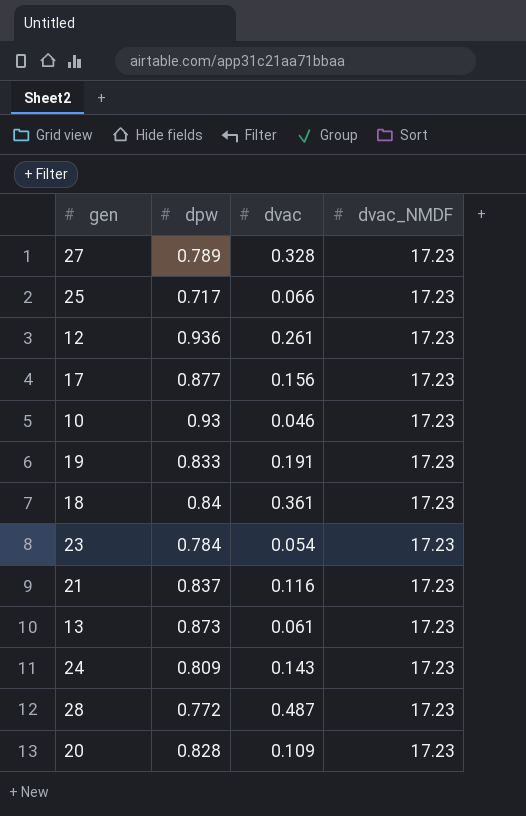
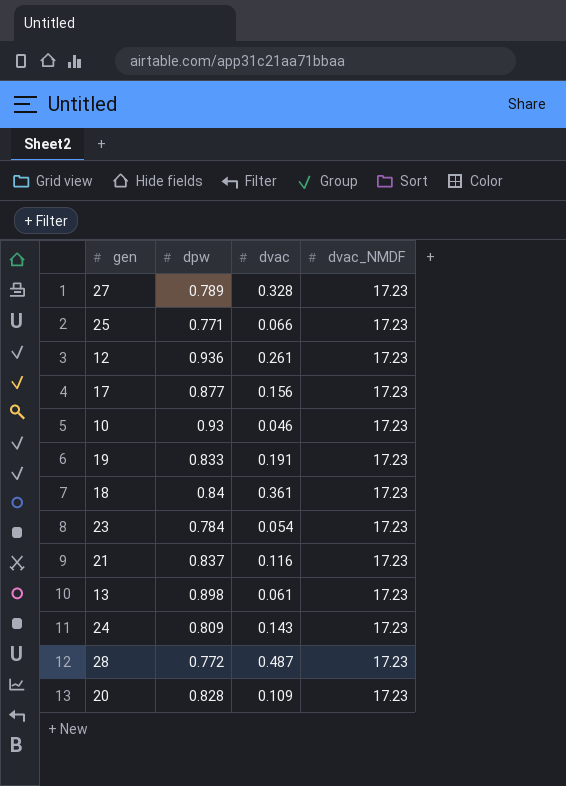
25 | dpw: 0.717 -> 0.771
13 | dpw: 0.873 -> 0.898

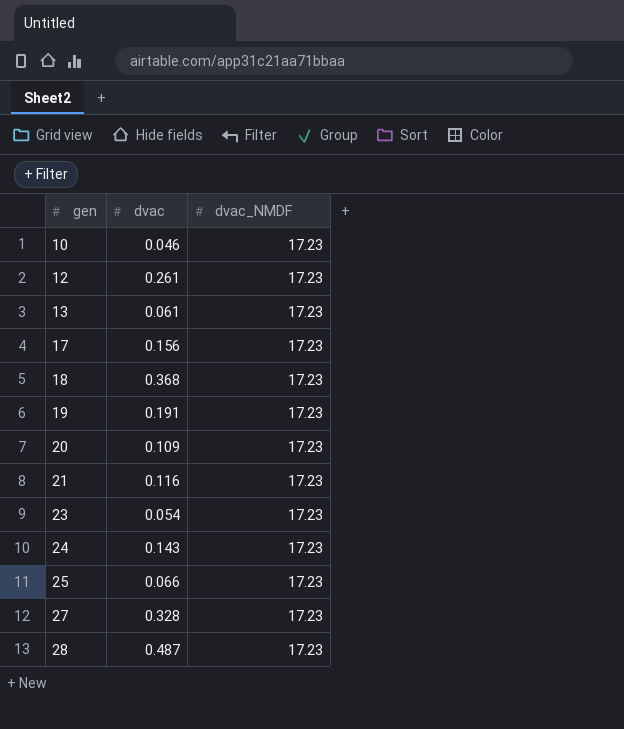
row order: none -> gen ascending
column dpw | position: 2 -> none
18 | dvac: 0.361 -> 0.368

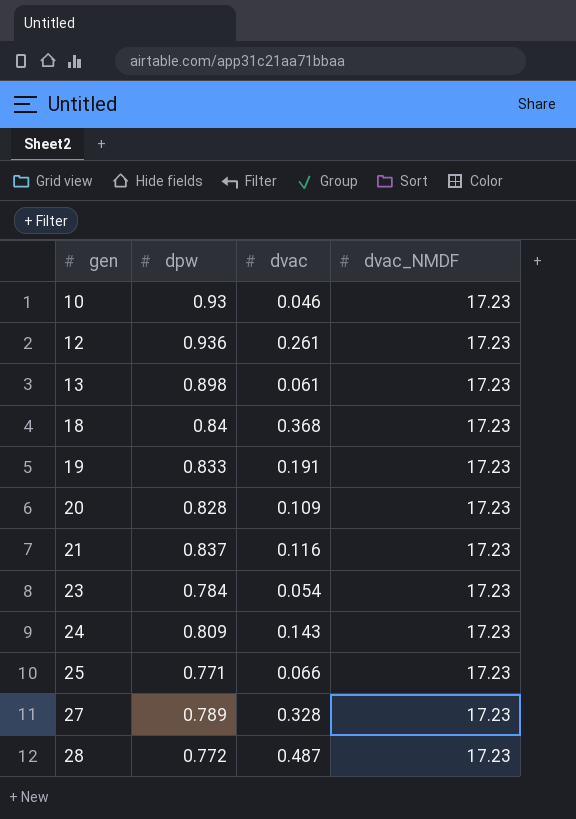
column dpw | position: none -> 2
row 17: 0.156 | 17.23 -> none

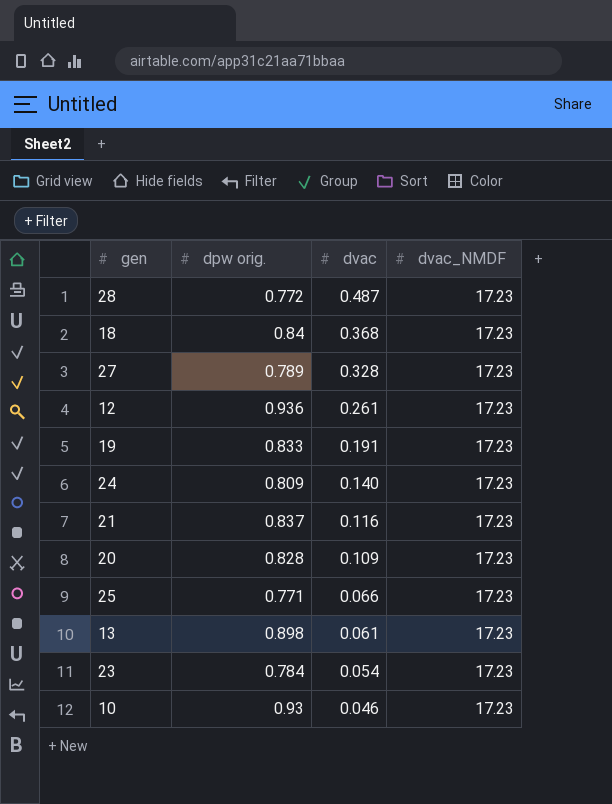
row order: gen ascending -> dvac descending
column name: dpw -> dpw orig.
24 | dvac: 0.143 -> 0.140

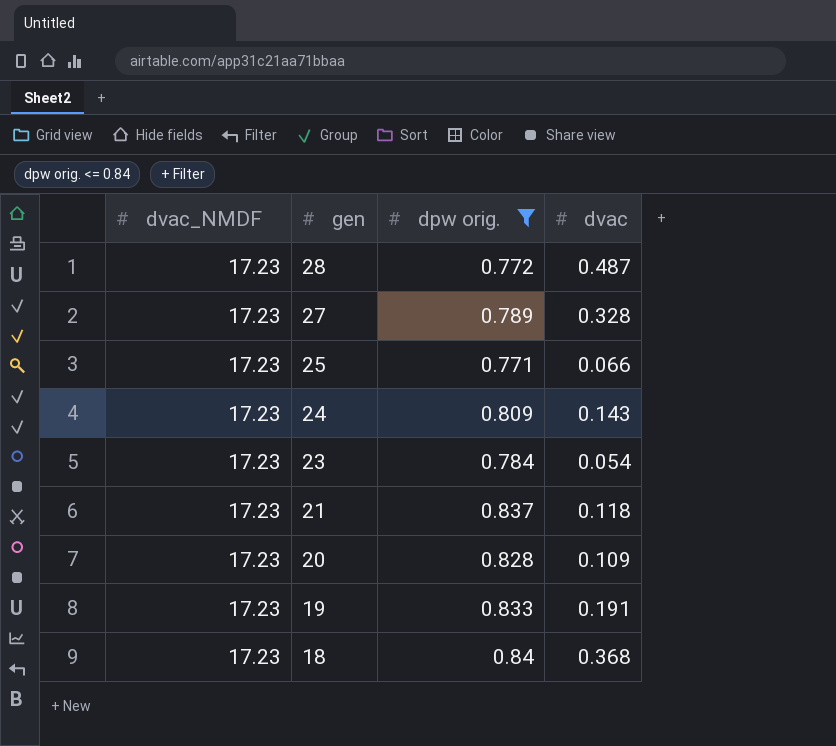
filter: none -> dpw orig. <= 0.84
row order: dvac descending -> gen descending
column dvac_NMDF | position: 4 -> 1
24 | dvac: 0.140 -> 0.143
21 | dvac: 0.116 -> 0.118

